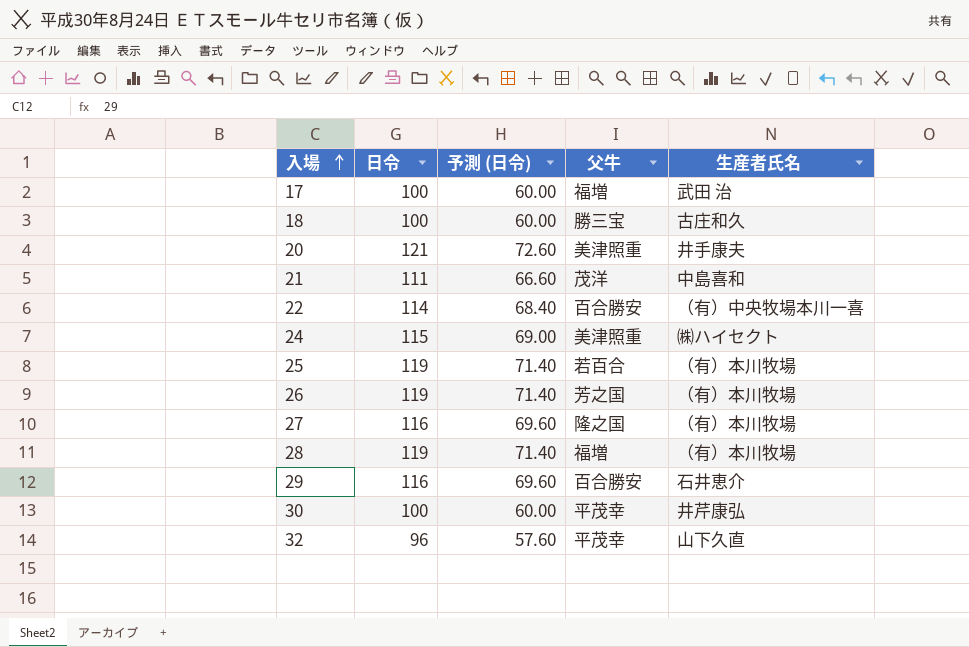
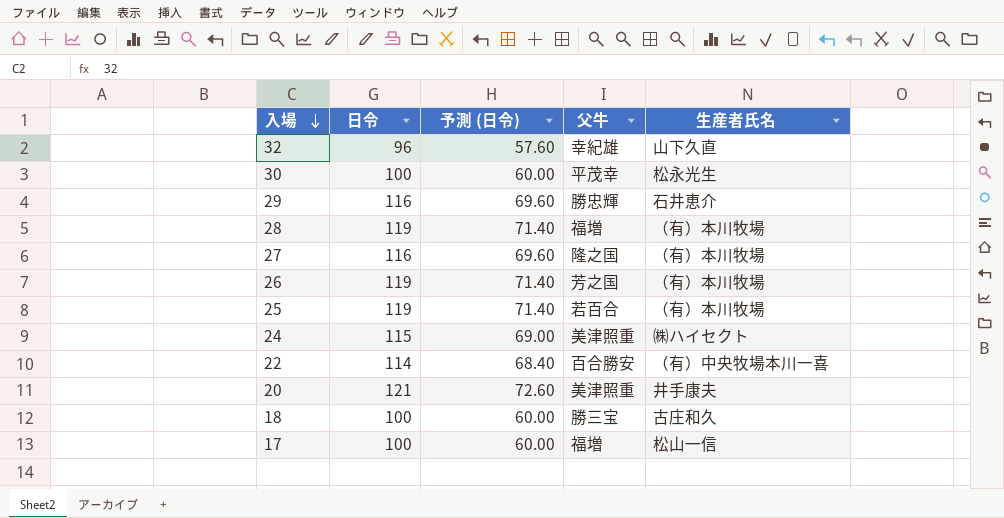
row order: 入場 ascending -> 入場 descending
row 21: 111 | 66.60 | 茂洋 | 中島喜和 -> none
32 | 父牛: 平茂幸 -> 幸紀雄
30 | 生産者氏名: 井芹康弘 -> 松永光生
29 | 父牛: 百合勝安 -> 勝忠輝
17 | 生産者氏名: 武田 治 -> 松山一信

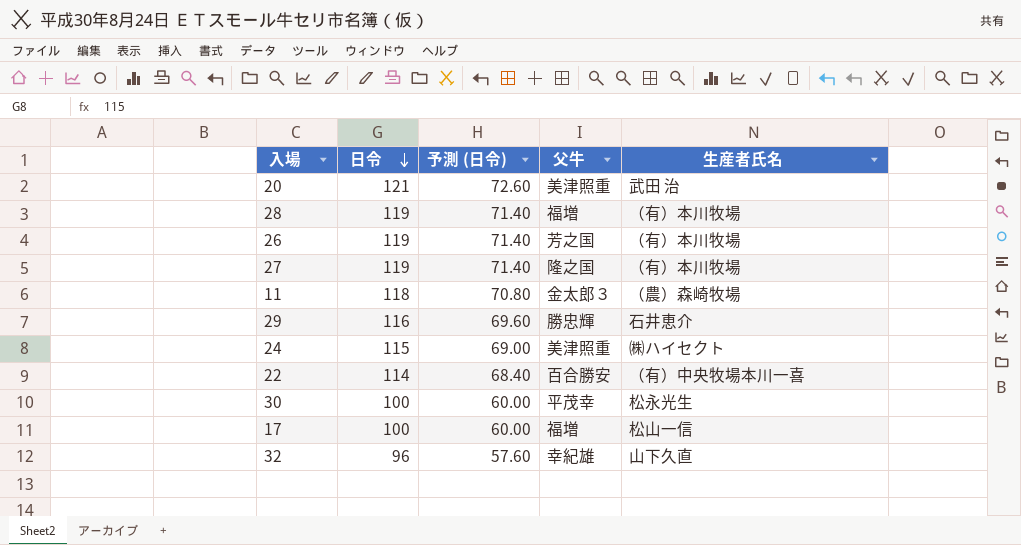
row order: 入場 descending -> 日令 descending
row 25: 119 | 71.40 | 若百合 | （有）本川牧場 -> none
row 18: 100 | 60.00 | 勝三宝 | 古庄和久 -> none
20 | 生産者氏名: 井手康夫 -> 武田 治
27 | 日令: 116 -> 119
27 | 予測 (日令): 69.60 -> 71.40
row 11: none -> 118 | 70.80 | 金太郎３ | （農）森崎牧場

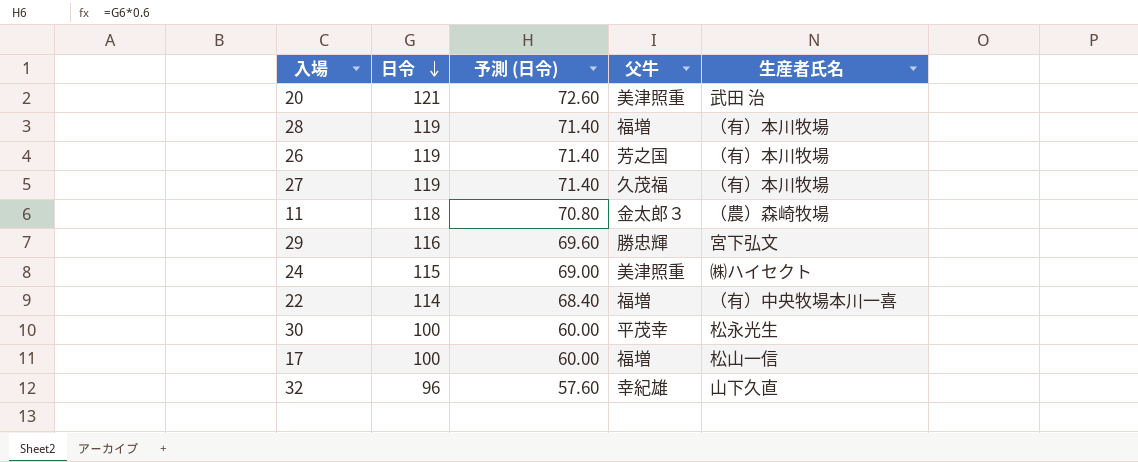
27 | 父牛: 隆之国 -> 久茂福
29 | 生産者氏名: 石井恵介 -> 宮下弘文
22 | 父牛: 百合勝安 -> 福増

